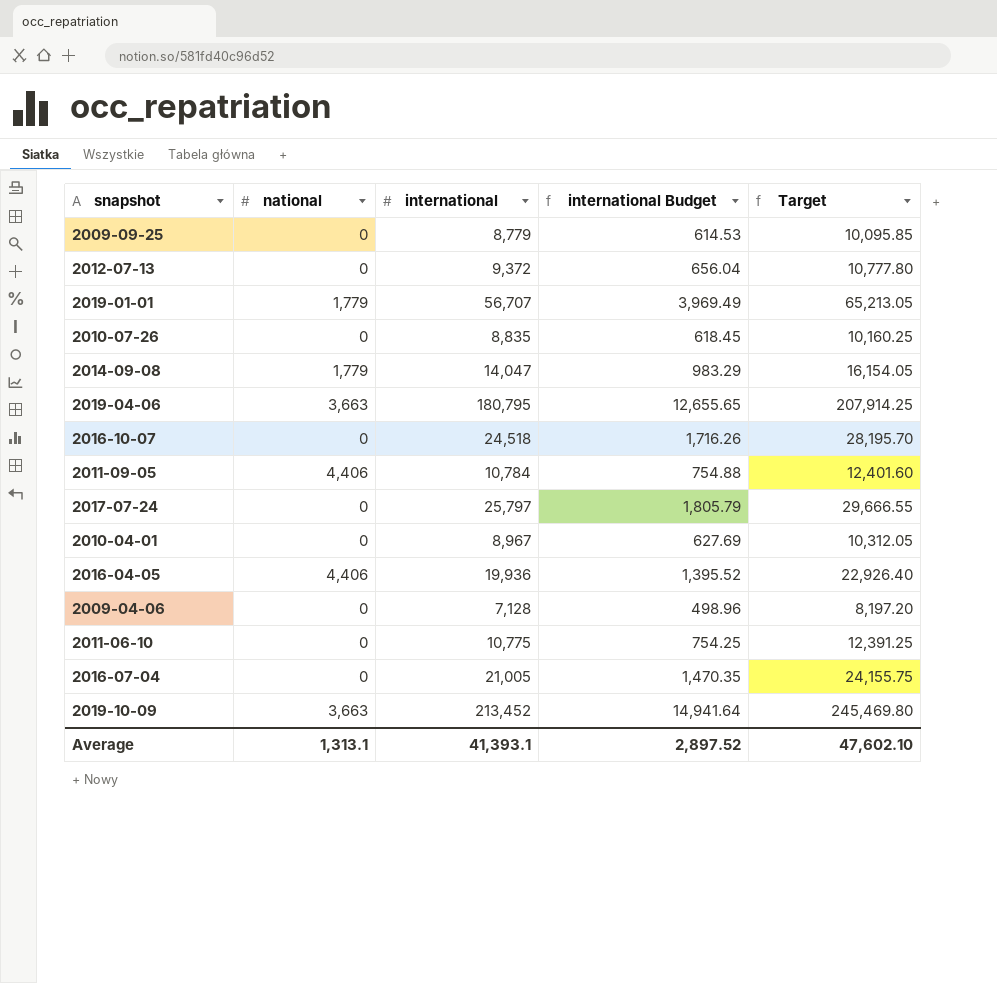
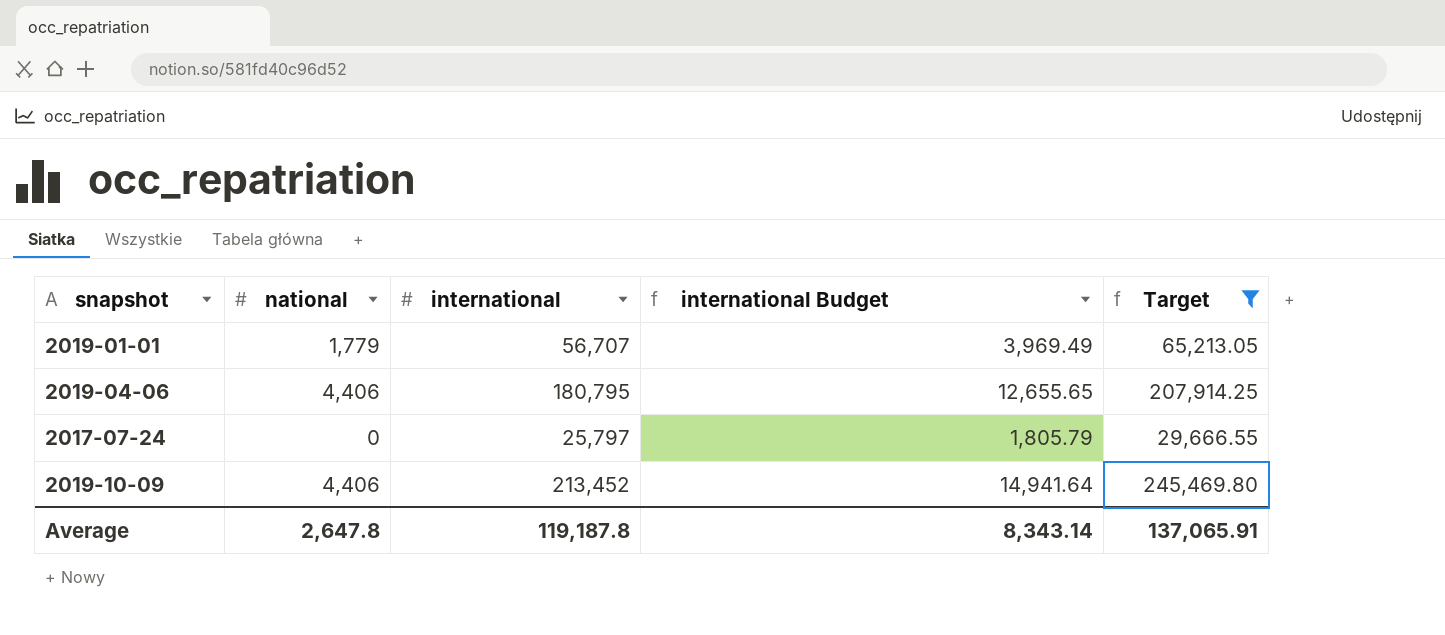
filter: none -> Target >= 29,666.55
2019-04-06 | national: 3,663 -> 4,406
2019-10-09 | national: 3,663 -> 4,406
Average | national: 1,313.1 -> 2,647.8
Average | international: 41,393.1 -> 119,187.8
Average | international Budget: 2,897.52 -> 8,343.14
Average | Target: 47,602.10 -> 137,065.91

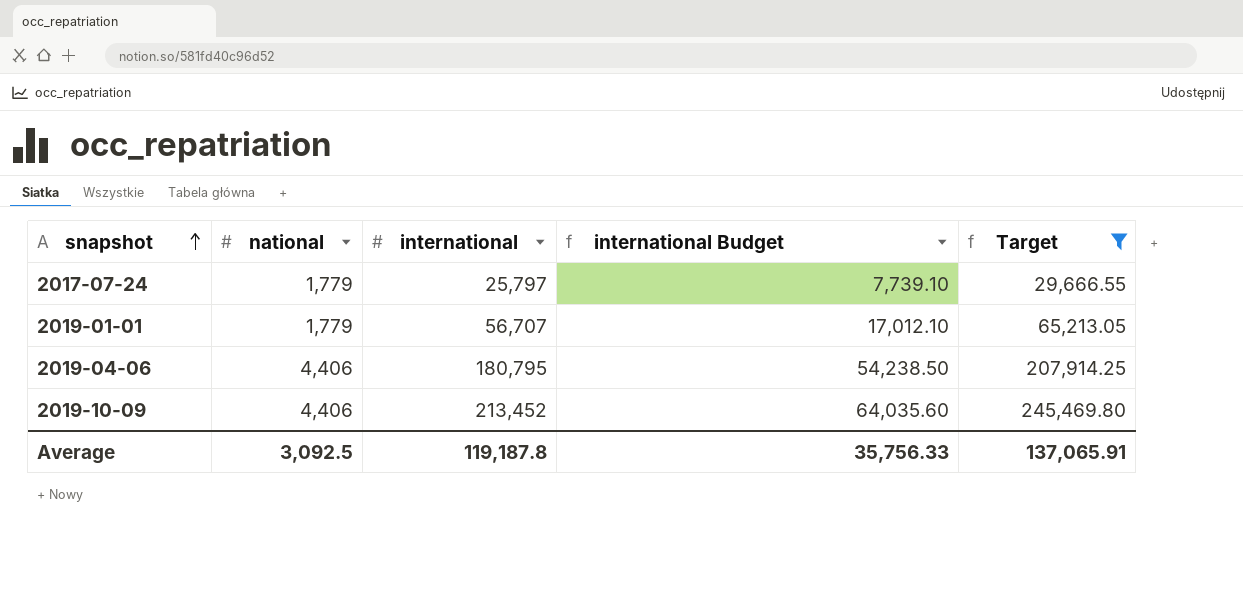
row order: none -> snapshot ascending
column international Budget | formula: [international] * 0.07 -> [international] * 0.3
2017-07-24 | national: 0 -> 1,779
Average | national: 2,647.8 -> 3,092.5
Average | international Budget: 8,343.14 -> 35,756.33

